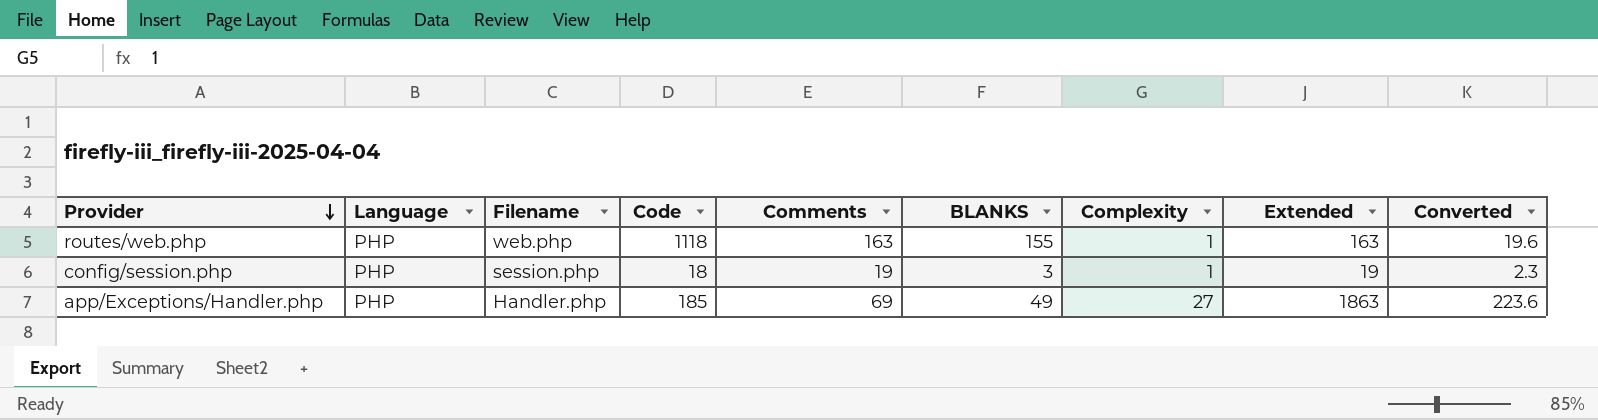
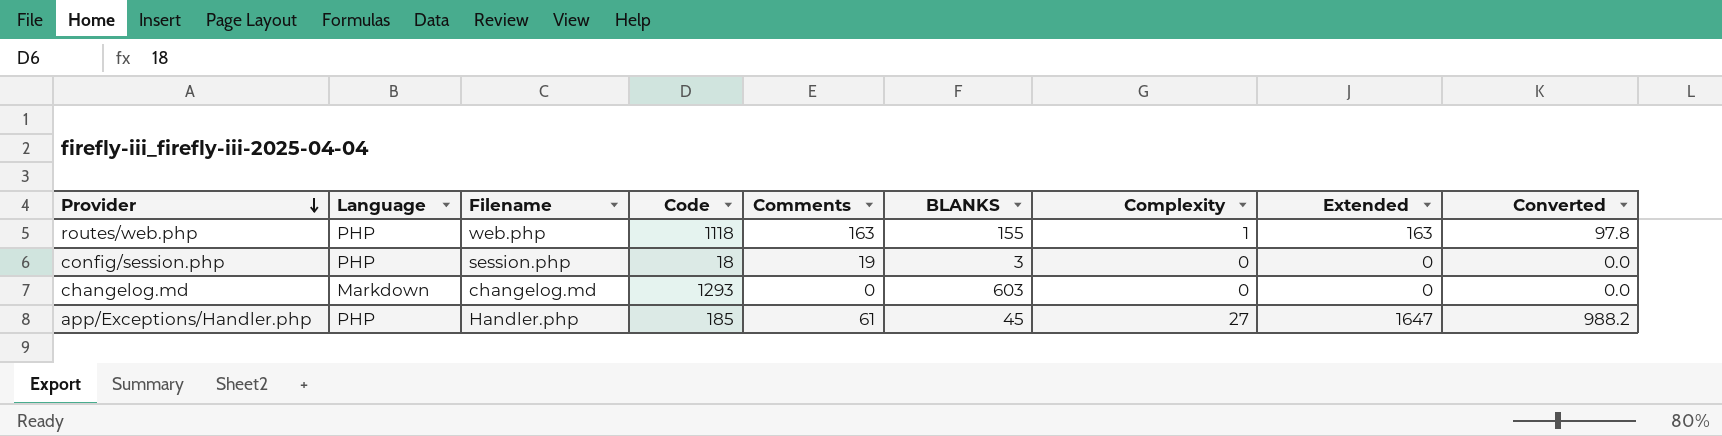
column Converted | formula: [Extended] * 0.12 -> [Extended] * 0.6
config/session.php | Complexity: 1 -> 0
config/session.php | Extended: 19 -> 0
row changelog.md: none -> Markdown | changelog.md | 1293 | 0 | 603 | 0 | 0 | 0.0
app/Exceptions/Handler.php | Comments: 69 -> 61
app/Exceptions/Handler.php | BLANKS: 49 -> 45
app/Exceptions/Handler.php | Extended: 1863 -> 1647

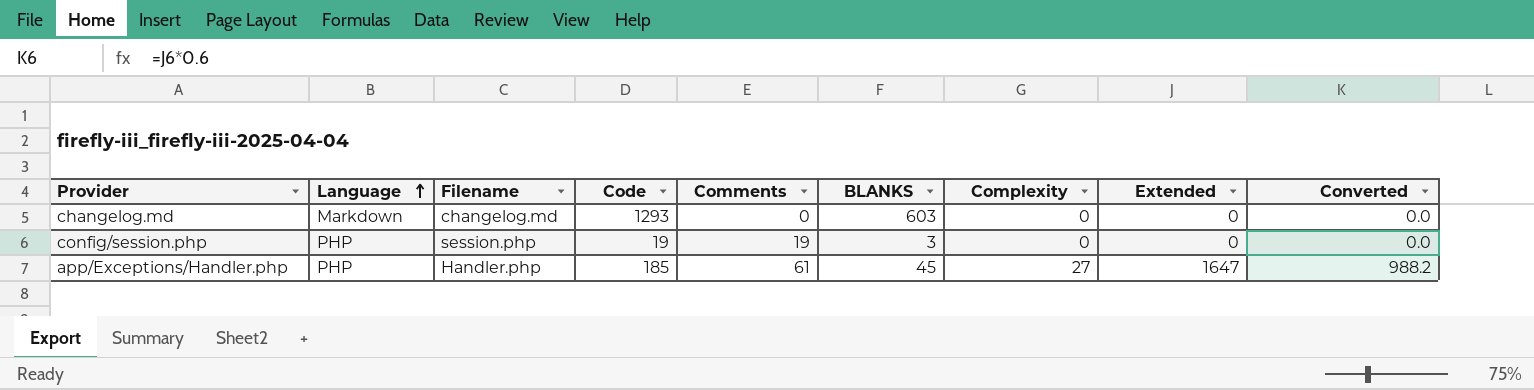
row order: Provider descending -> Language ascending
row routes/web.php: PHP | web.php | 1118 | 163 | 155 | 1 | 163 | 97.8 -> none
config/session.php | Code: 18 -> 19

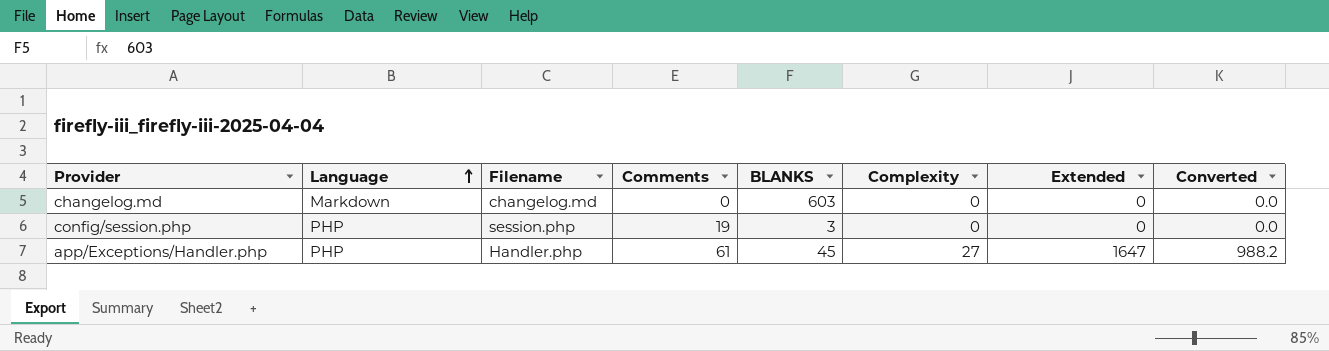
column Code | position: 4 -> none

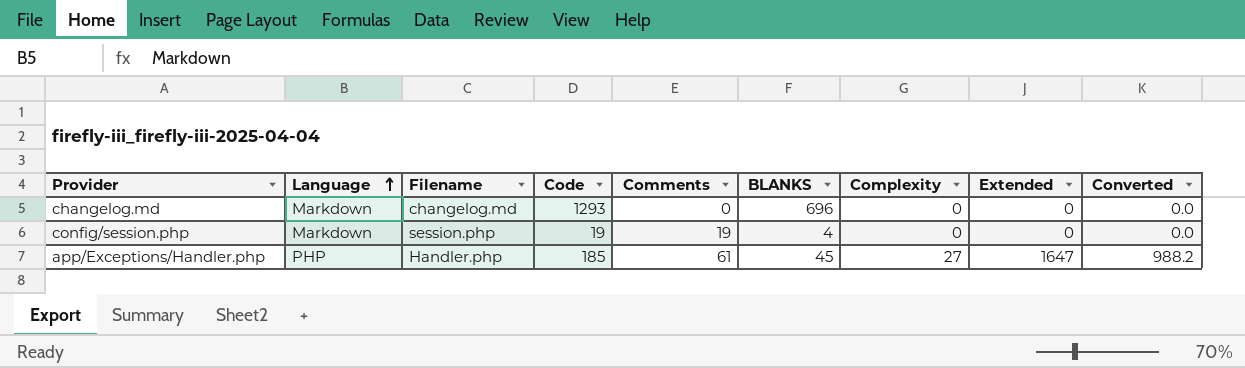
column Code | position: none -> 4
changelog.md | BLANKS: 603 -> 696
config/session.php | Language: PHP -> Markdown
config/session.php | BLANKS: 3 -> 4

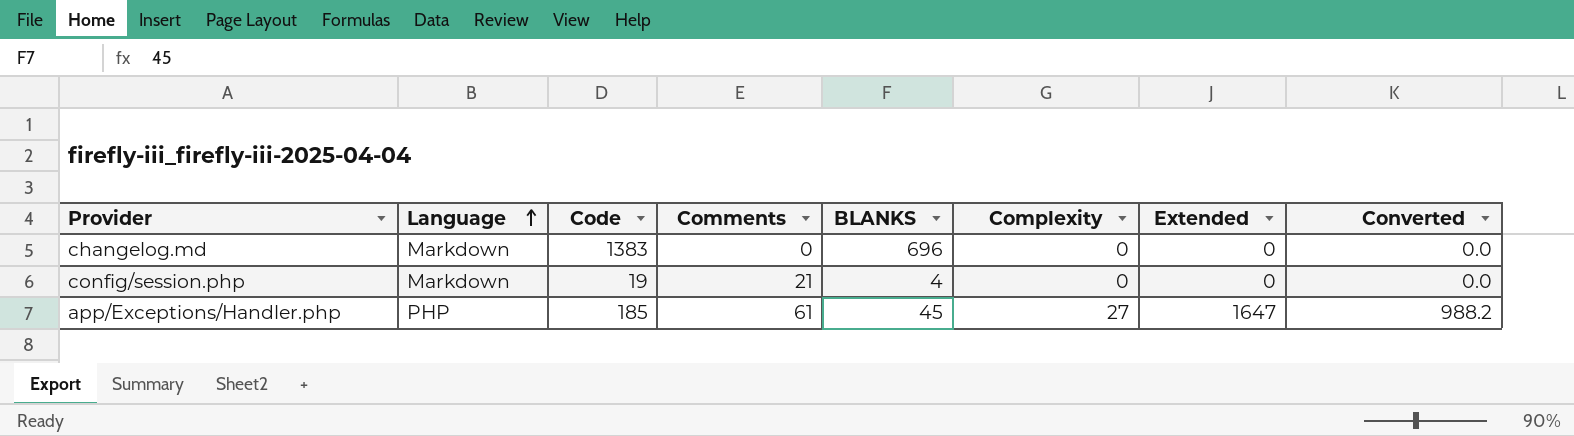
column Filename | position: 3 -> none
changelog.md | Code: 1293 -> 1383
config/session.php | Comments: 19 -> 21

